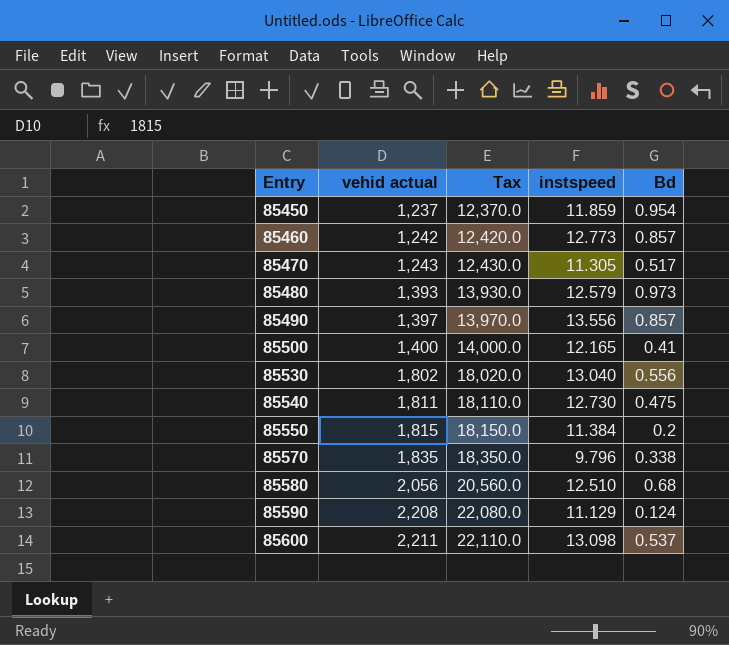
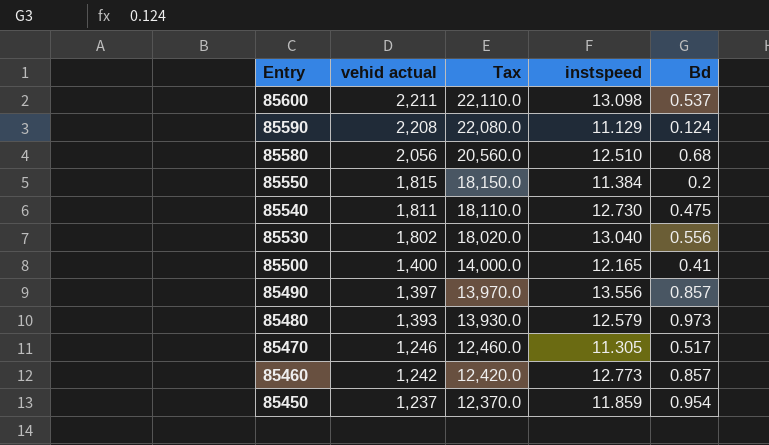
row order: Entry ascending -> Entry descending
row 85570: 1,835 | 18,350.0 | 9.796 | 0.338 -> none
85470 | vehid actual: 1,243 -> 1,246
85470 | Tax: 12,430.0 -> 12,460.0

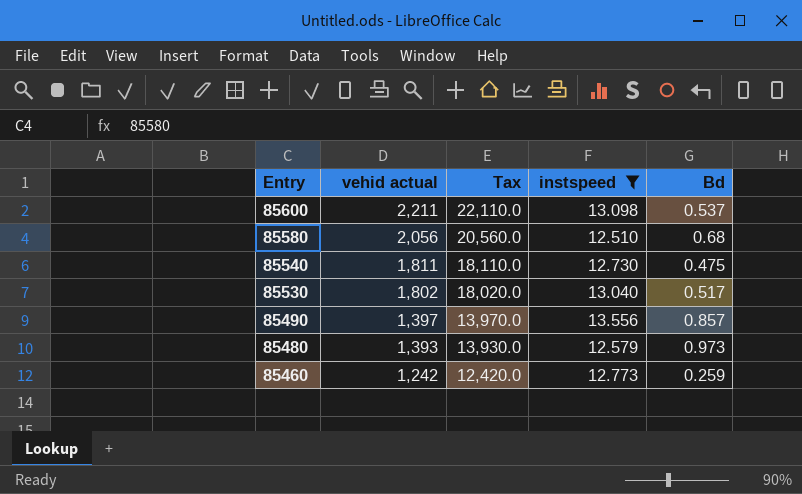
filter: none -> instspeed >= 12.510
85530 | Bd: 0.556 -> 0.517
85460 | Bd: 0.857 -> 0.259

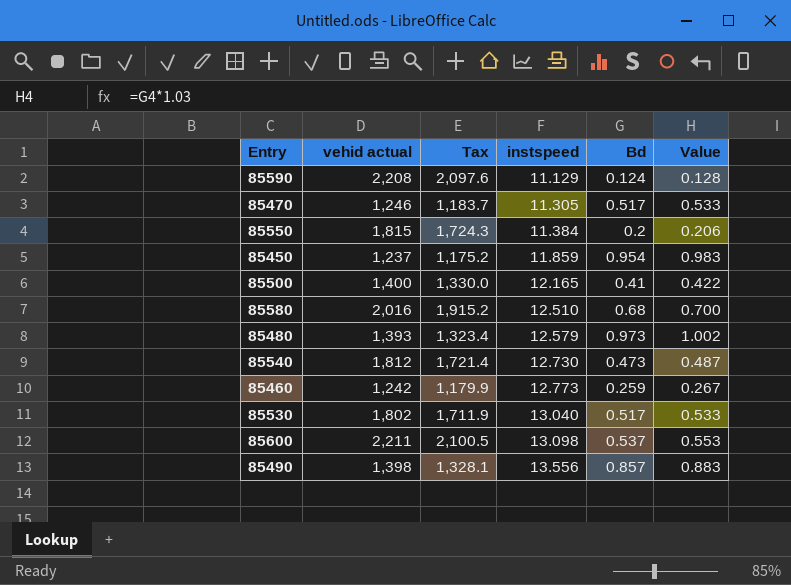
filter: instspeed >= 12.510 -> none
row order: Entry descending -> instspeed ascending
column Tax | formula: [vehid actual] * 10 -> [vehid actual] * 0.95
column Value | formula: none -> [Bd] * 1.03
85580 | vehid actual: 2,056 -> 2,016
85540 | vehid actual: 1,811 -> 1,812
85540 | Bd: 0.475 -> 0.473
85490 | vehid actual: 1,397 -> 1,398

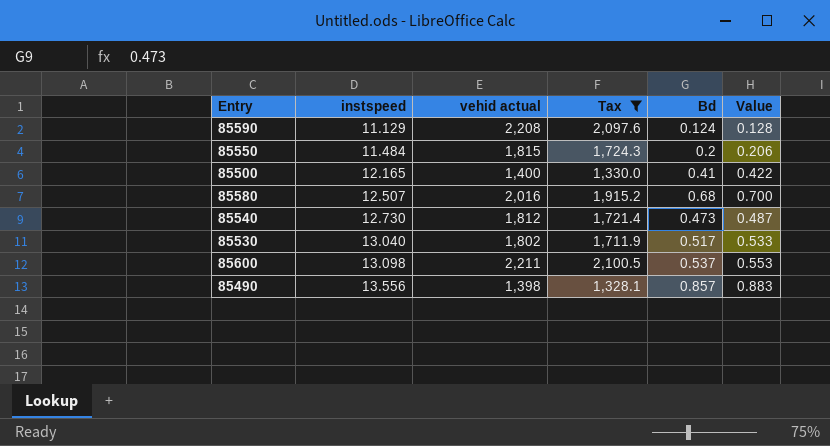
filter: none -> Tax >= 1,328.1
column instspeed | position: 4 -> 2
85550 | instspeed: 11.384 -> 11.484
85580 | instspeed: 12.510 -> 12.507

